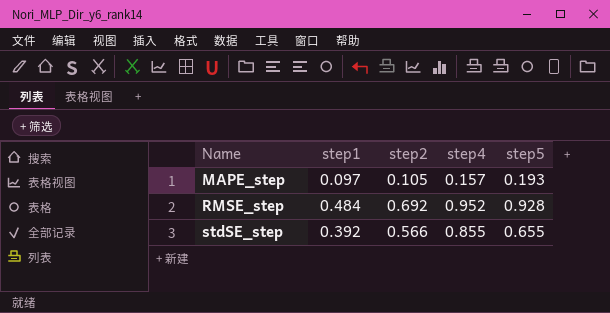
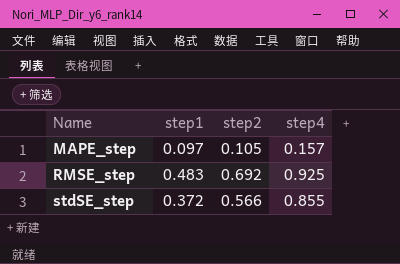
column step5 | position: 5 -> none
RMSE_step | step1: 0.484 -> 0.483
RMSE_step | step4: 0.952 -> 0.925
stdSE_step | step1: 0.392 -> 0.372

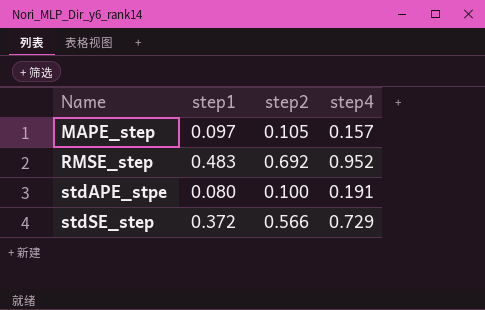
RMSE_step | step4: 0.925 -> 0.952
row stdAPE_stpe: none -> 0.080 | 0.100 | 0.191
stdSE_step | step4: 0.855 -> 0.729

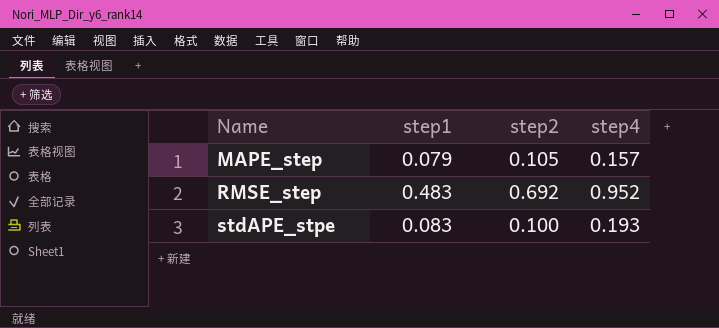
row stdSE_step: 0.372 | 0.566 | 0.729 -> none
MAPE_step | step1: 0.097 -> 0.079
stdAPE_stpe | step1: 0.080 -> 0.083
stdAPE_stpe | step4: 0.191 -> 0.193

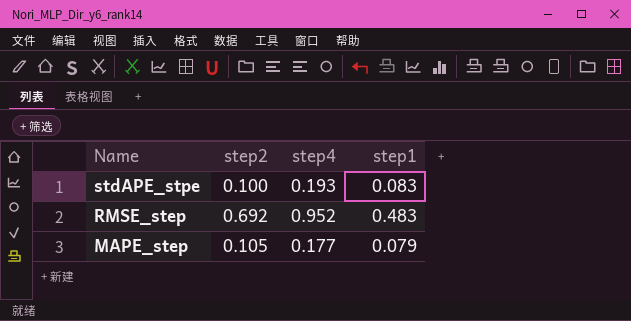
row order: Name ascending -> Name descending
column step1 | position: 2 -> 4
MAPE_step | step4: 0.157 -> 0.177

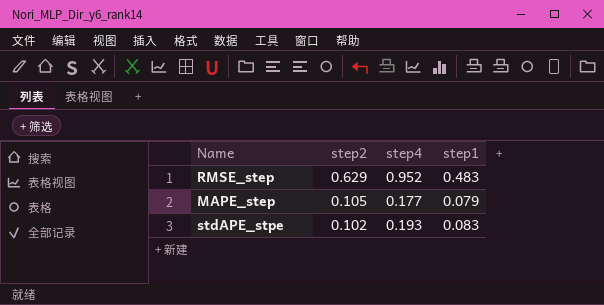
row order: Name descending -> step2 descending
RMSE_step | step2: 0.692 -> 0.629
stdAPE_stpe | step2: 0.100 -> 0.102

